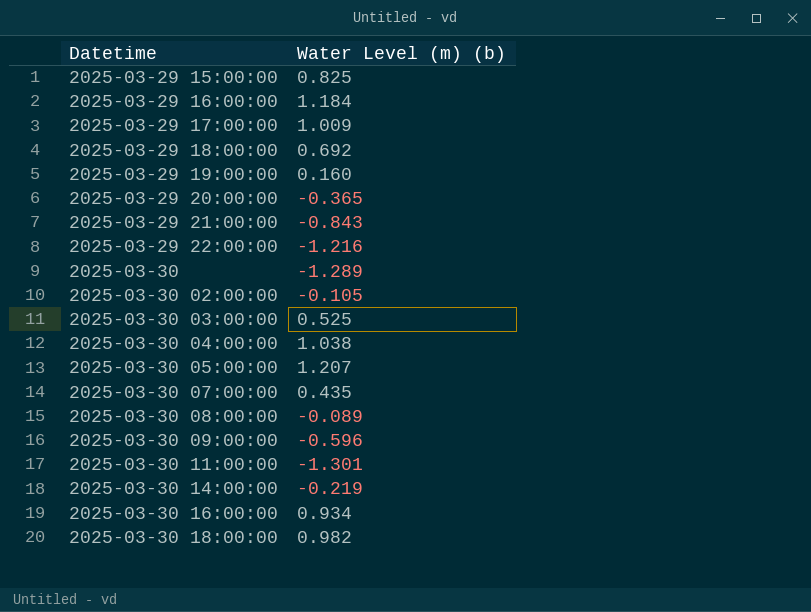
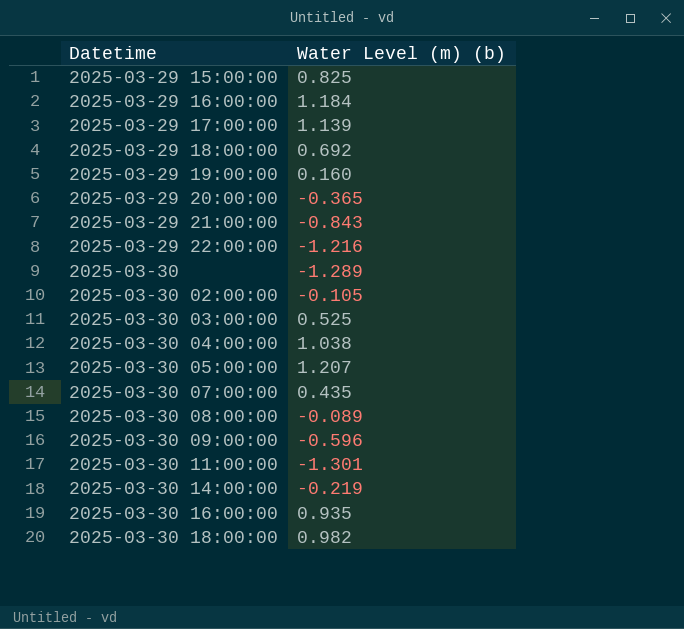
2025-03-29 17:00:00 | Water Level (m) (b): 1.009 -> 1.139
2025-03-30 16:00:00 | Water Level (m) (b): 0.934 -> 0.935

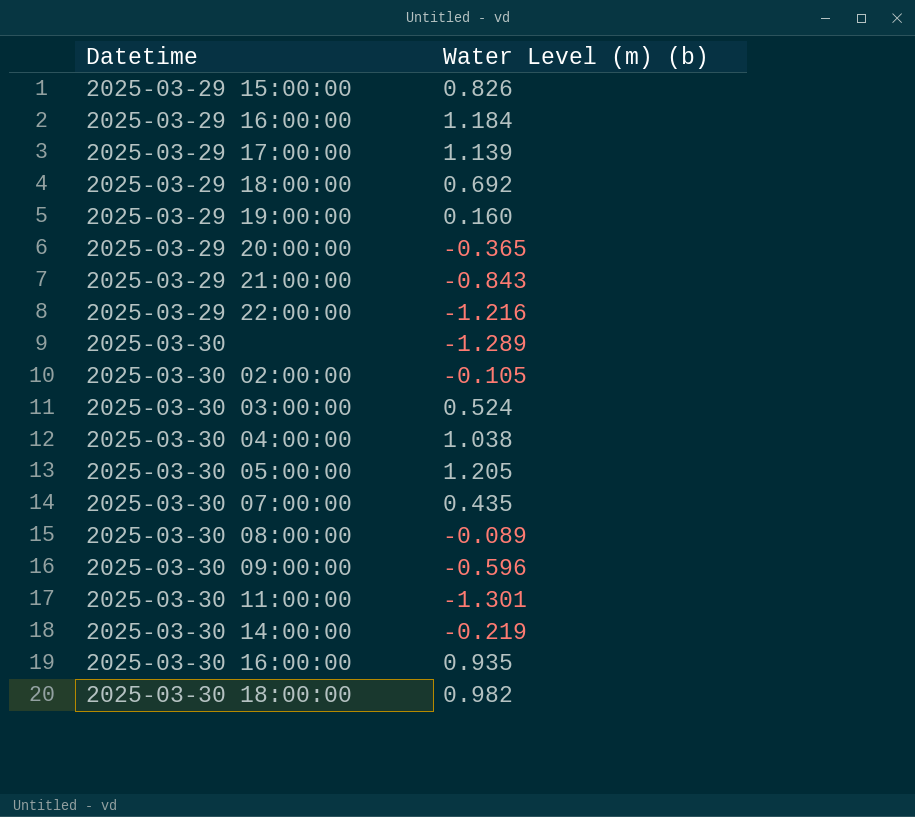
2025-03-29 15:00:00 | Water Level (m) (b): 0.825 -> 0.826
2025-03-30 03:00:00 | Water Level (m) (b): 0.525 -> 0.524
2025-03-30 05:00:00 | Water Level (m) (b): 1.207 -> 1.205

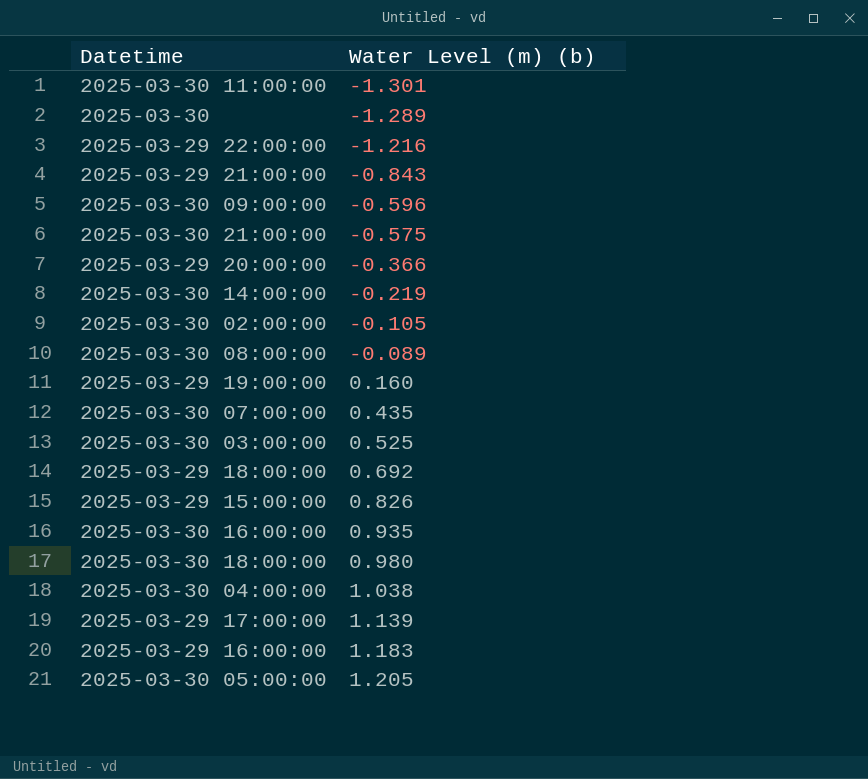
row order: Datetime ascending -> Water Level (m) (b) ascending
row 2025-03-30 21:00:00: none -> -0.575
2025-03-29 20:00:00 | Water Level (m) (b): -0.365 -> -0.366
2025-03-30 03:00:00 | Water Level (m) (b): 0.524 -> 0.525
2025-03-30 18:00:00 | Water Level (m) (b): 0.982 -> 0.980
2025-03-29 16:00:00 | Water Level (m) (b): 1.184 -> 1.183

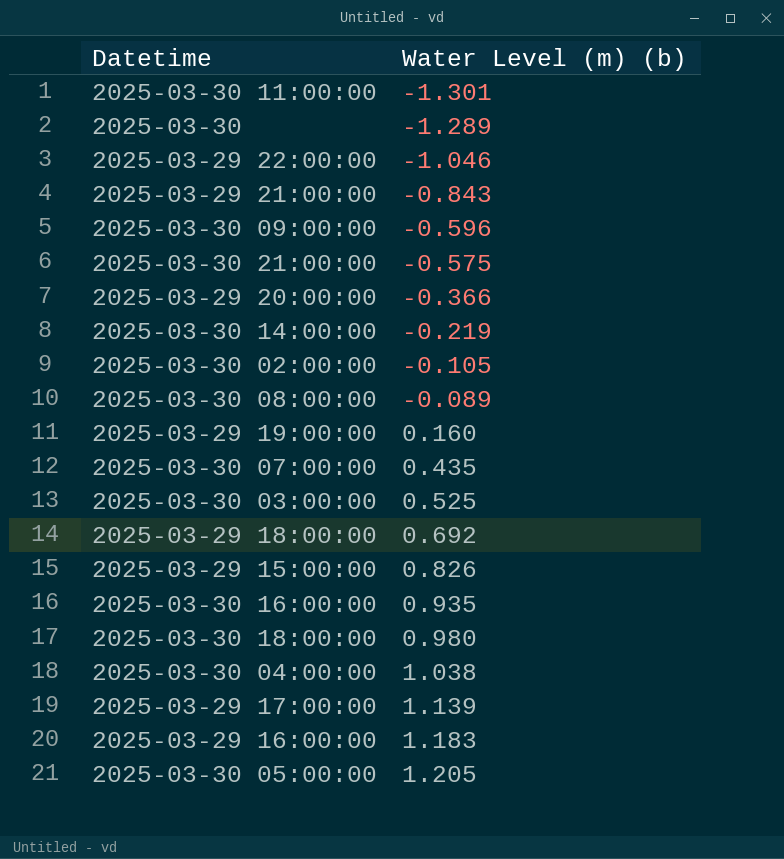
2025-03-29 22:00:00 | Water Level (m) (b): -1.216 -> -1.046

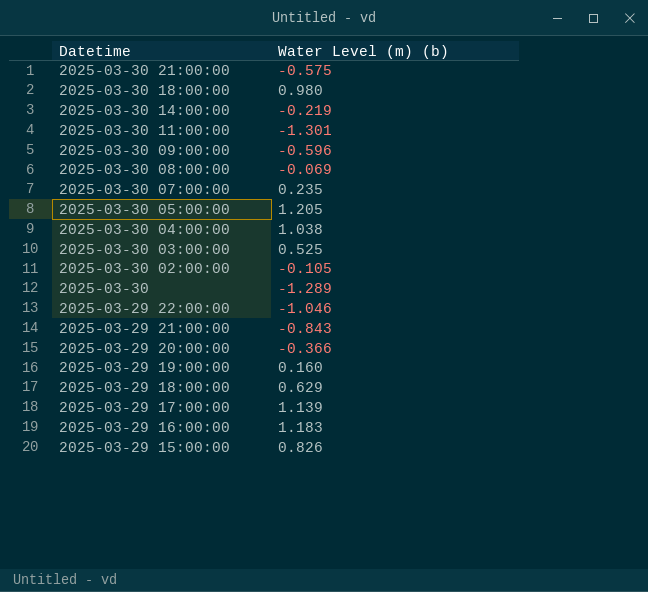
row order: Water Level (m) (b) ascending -> Datetime descending
row 2025-03-30 16:00:00: 0.935 -> none
2025-03-30 08:00:00 | Water Level (m) (b): -0.089 -> -0.069
2025-03-30 07:00:00 | Water Level (m) (b): 0.435 -> 0.235
2025-03-29 18:00:00 | Water Level (m) (b): 0.692 -> 0.629

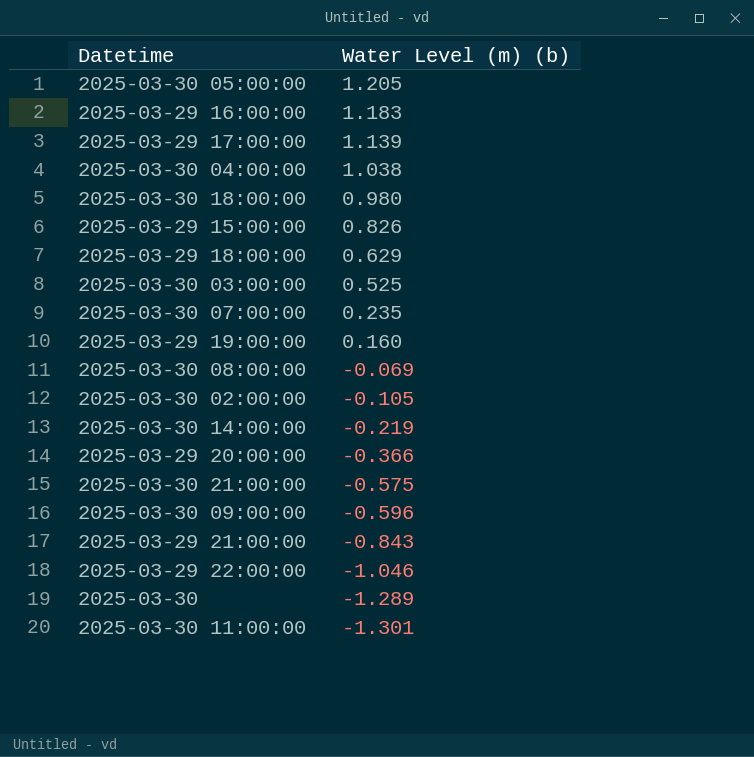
row order: Datetime descending -> Water Level (m) (b) descending

